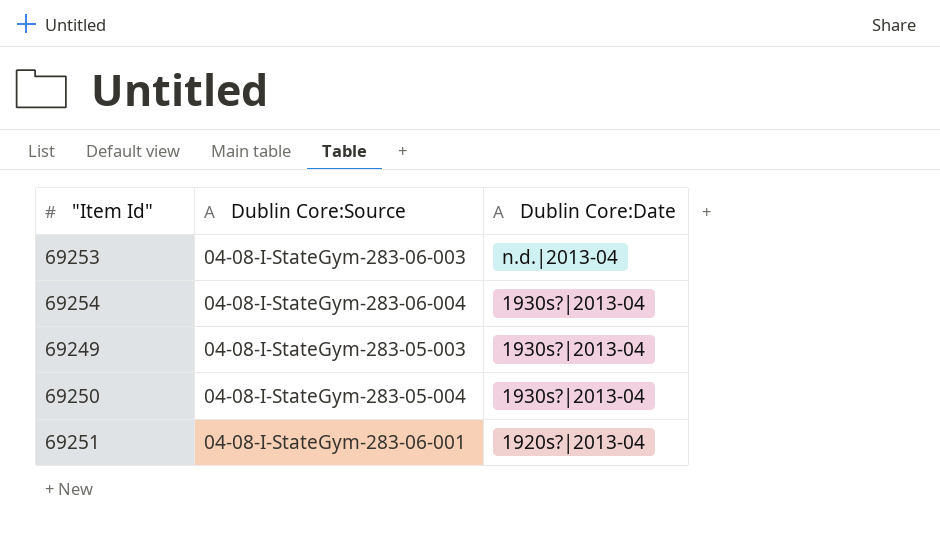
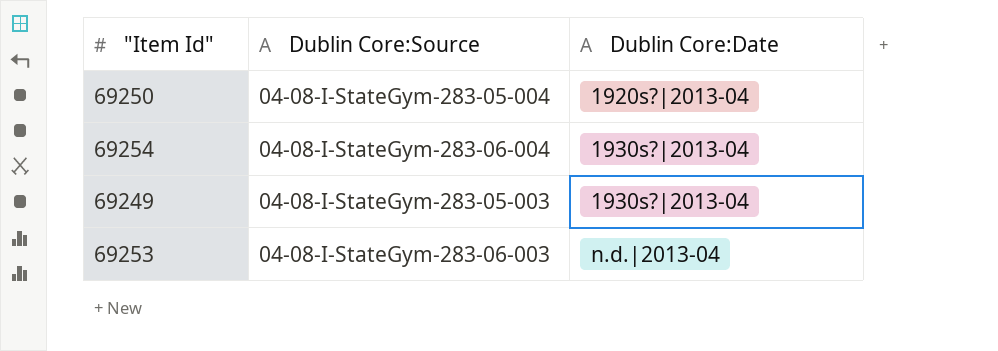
row order: Dublin Core:Date descending -> Dublin Core:Date ascending
row 69251: 04-08-I-StateGym-283-06-001 | 1920s?|2013-04 -> none
69250 | Dublin Core:Date: 1930s?|2013-04 -> 1920s?|2013-04

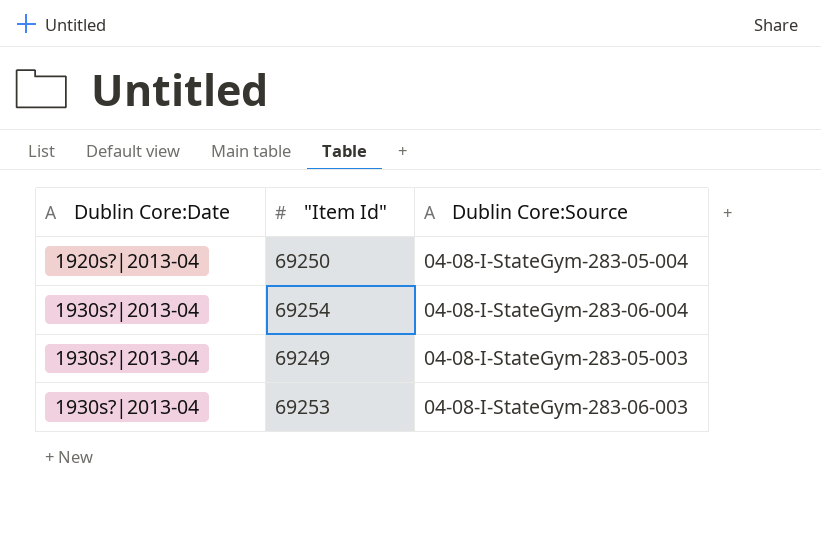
column Dublin Core:Date | position: 3 -> 1
69253 | Dublin Core:Date: n.d.|2013-04 -> 1930s?|2013-04

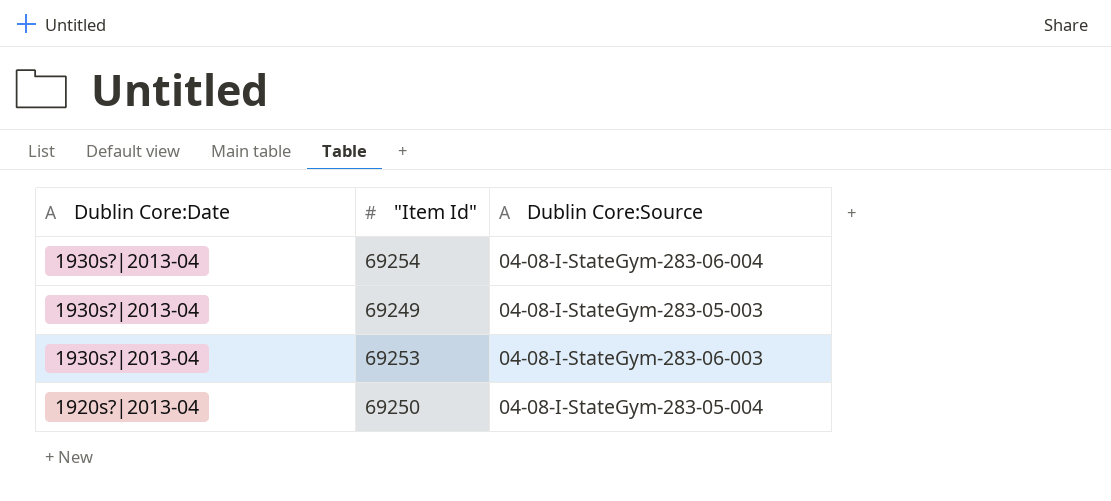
row order: Dublin Core:Date ascending -> Dublin Core:Date descending

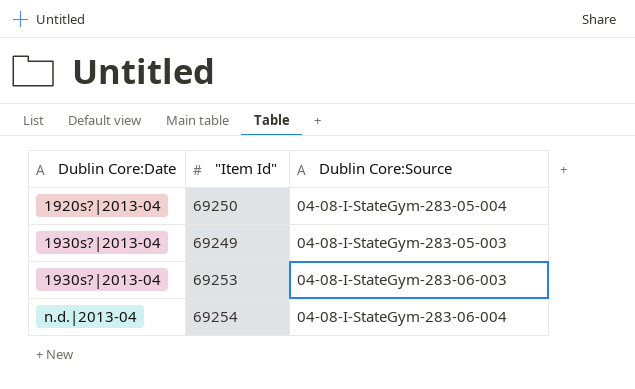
row order: Dublin Core:Date descending -> Dublin Core:Date ascending
69254 | Dublin Core:Date: 1930s?|2013-04 -> n.d.|2013-04

